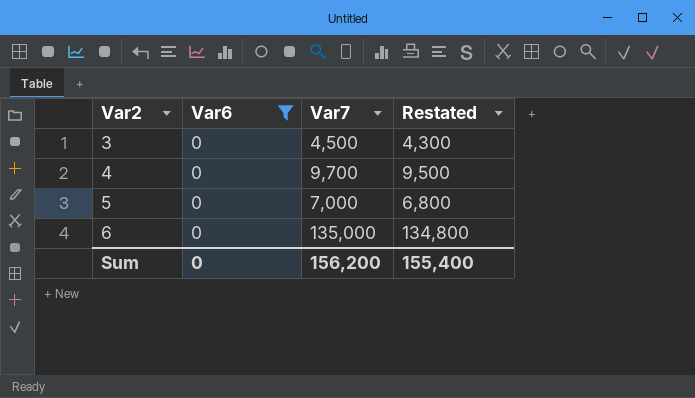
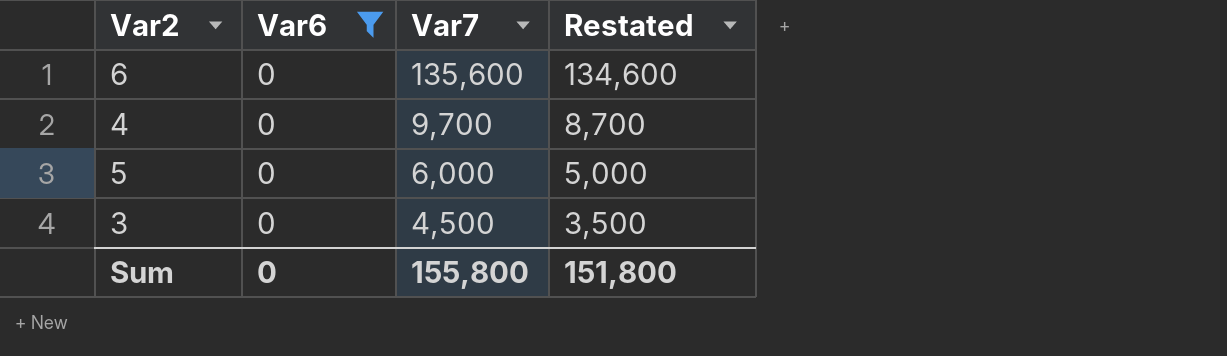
row order: Var2 ascending -> Var7 descending
column Restated | formula: [Var7] - 200 -> [Var7] - 1000
6 | Var7: 135,000 -> 135,600
5 | Var7: 7,000 -> 6,000
Sum | Var7: 156,200 -> 155,800
Sum | Restated: 155,400 -> 151,800

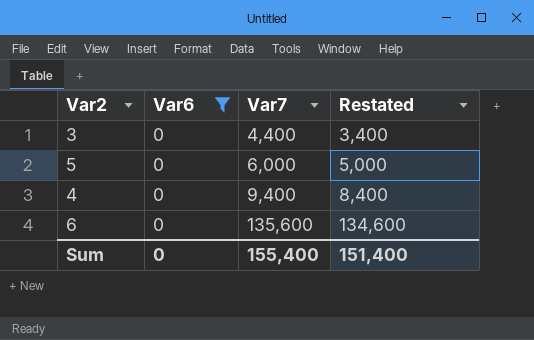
row order: Var7 descending -> Var7 ascending
3 | Var7: 4,500 -> 4,400
3 | Restated: 3,500 -> 3,400
4 | Var7: 9,700 -> 9,400
4 | Restated: 8,700 -> 8,400
Sum | Var7: 155,800 -> 155,400
Sum | Restated: 151,800 -> 151,400

